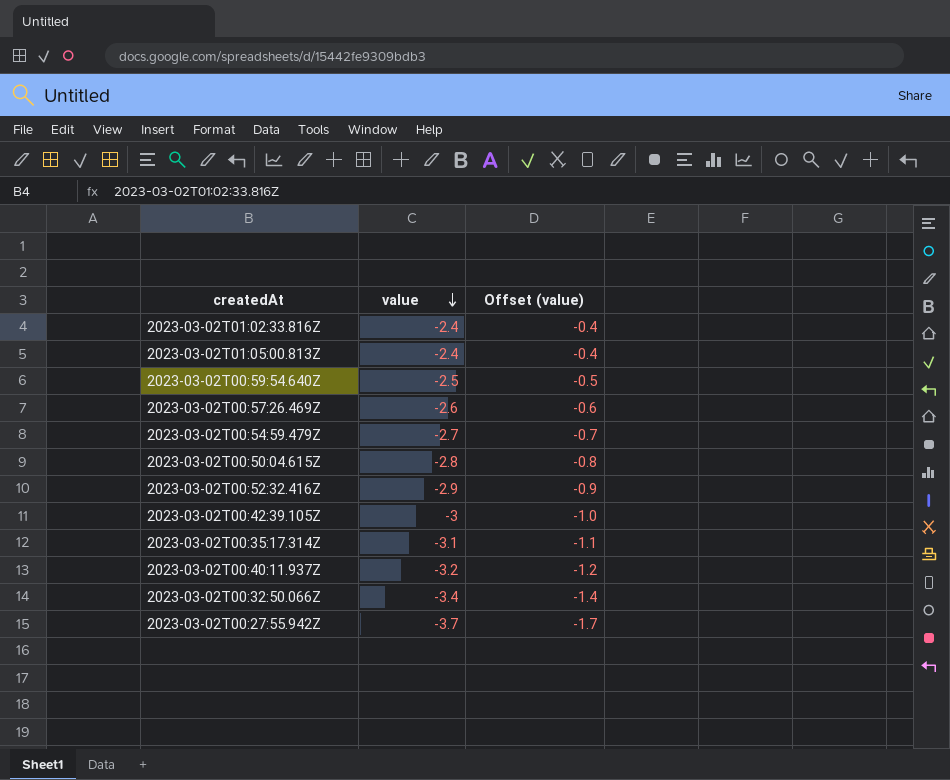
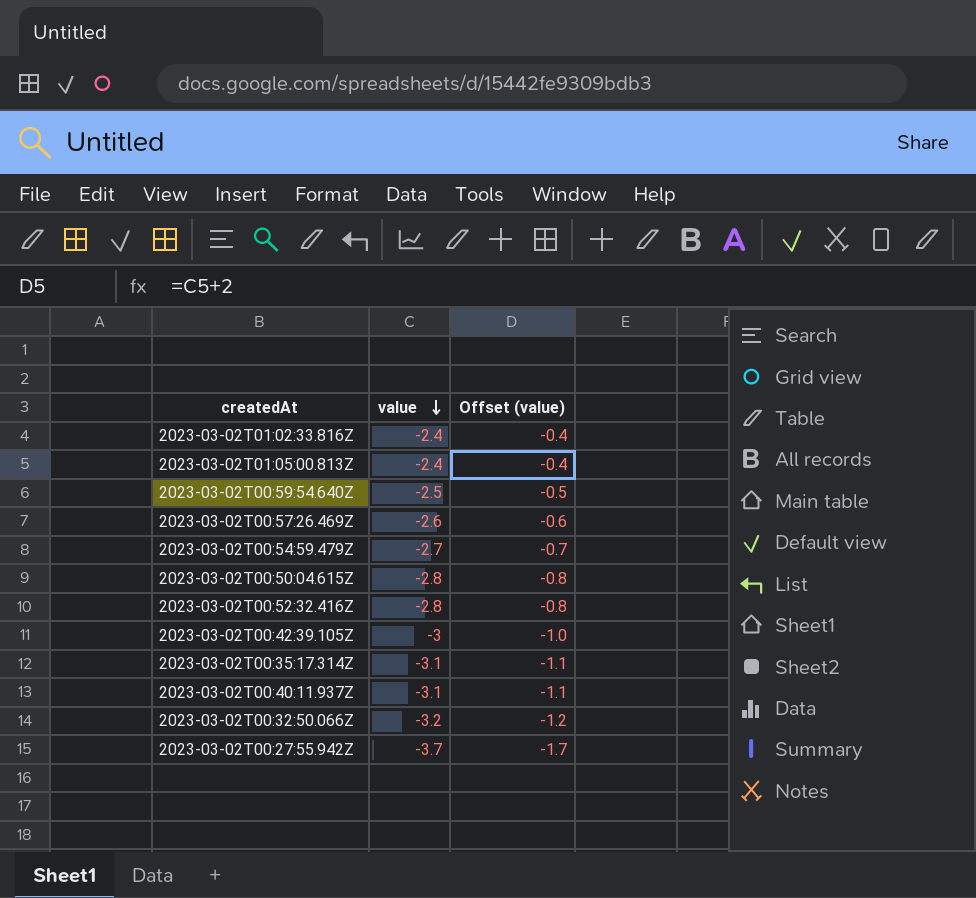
2023-03-02T00:52:32.416Z | value: -2.9 -> -2.8
2023-03-02T00:52:32.416Z | Offset (value): -0.9 -> -0.8
2023-03-02T00:40:11.937Z | value: -3.2 -> -3.1
2023-03-02T00:40:11.937Z | Offset (value): -1.2 -> -1.1
2023-03-02T00:32:50.066Z | value: -3.4 -> -3.2
2023-03-02T00:32:50.066Z | Offset (value): -1.4 -> -1.2

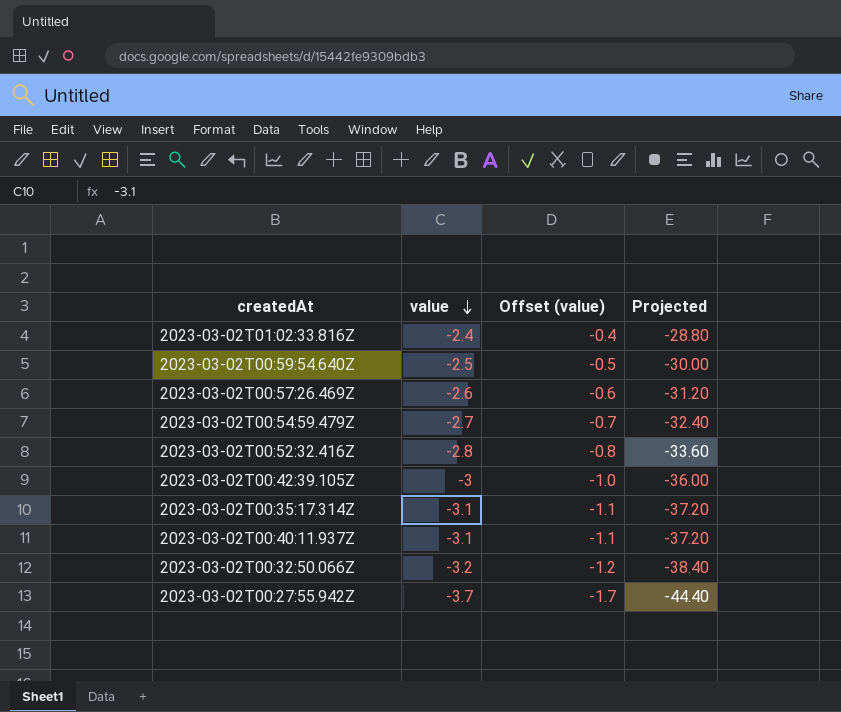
column Projected | formula: none -> [value] * 12
row 2023-03-02T01:05:00.813Z: -2.4 | -0.4 -> none
row 2023-03-02T00:50:04.615Z: -2.8 | -0.8 -> none

